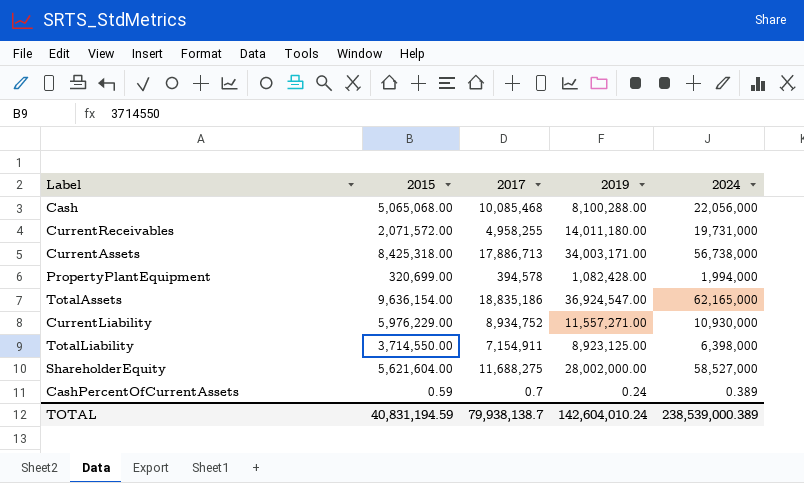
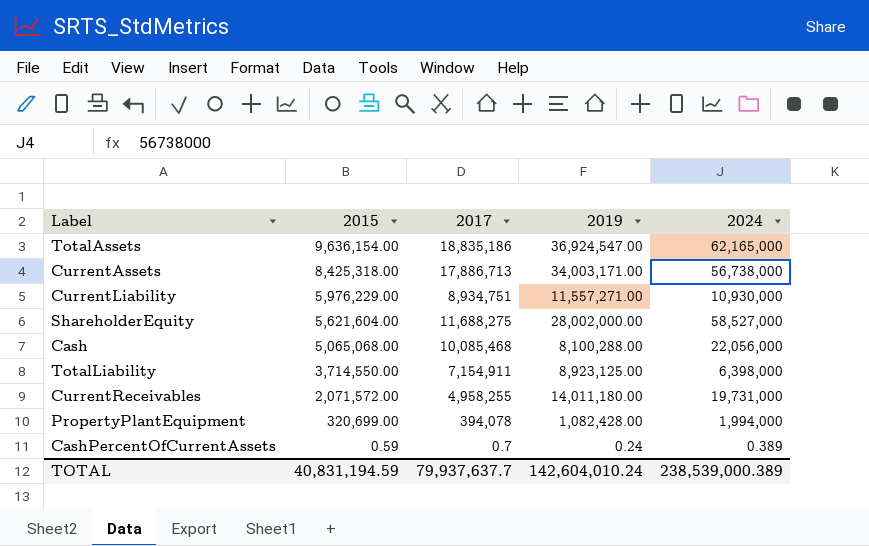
row order: none -> 2015 descending
CurrentLiability | 2017: 8,934,752 -> 8,934,751
PropertyPlantEquipment | 2017: 394,578 -> 394,078
TOTAL | 2017: 79,938,138.7 -> 79,937,637.7

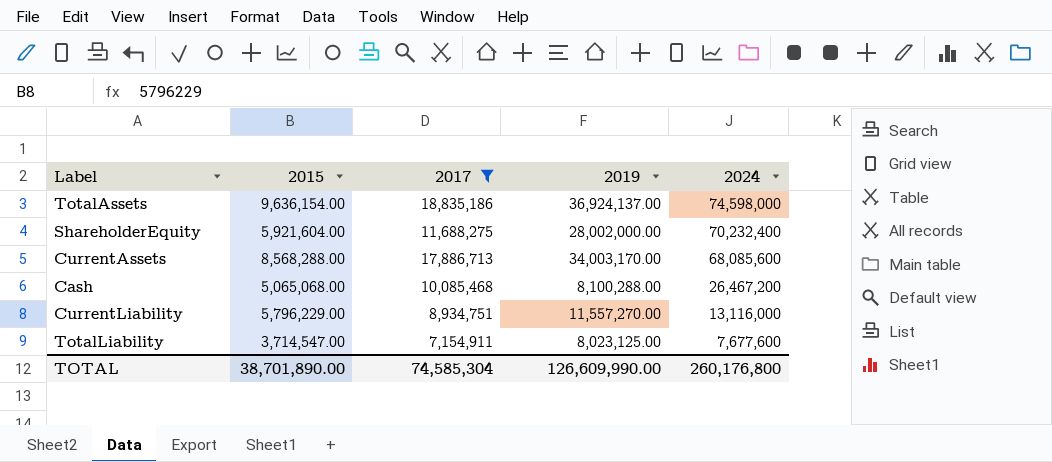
filter: none -> 2017 >= 7,154,911
row order: 2015 descending -> 2024 descending
TotalAssets | 2019: 36,924,547.00 -> 36,924,137.00
TotalAssets | 2024: 62,165,000 -> 74,598,000
ShareholderEquity | 2015: 5,621,604.00 -> 5,921,604.00
ShareholderEquity | 2024: 58,527,000 -> 70,232,400
CurrentAssets | 2015: 8,425,318.00 -> 8,568,288.00
CurrentAssets | 2019: 34,003,171.00 -> 34,003,170.00
CurrentAssets | 2024: 56,738,000 -> 68,085,600
Cash | 2024: 22,056,000 -> 26,467,200
CurrentLiability | 2015: 5,976,229.00 -> 5,796,229.00
CurrentLiability | 2019: 11,557,271.00 -> 11,557,270.00
CurrentLiability | 2024: 10,930,000 -> 13,116,000
TotalLiability | 2015: 3,714,550.00 -> 3,714,547.00
TotalLiability | 2019: 8,923,125.00 -> 8,023,125.00
TotalLiability | 2024: 6,398,000 -> 7,677,600
TOTAL | 2015: 40,831,194.59 -> 38,701,890.00
TOTAL | 2017: 79,937,637.7 -> 74,585,304
TOTAL | 2019: 142,604,010.24 -> 126,609,990.00
TOTAL | 2024: 238,539,000.389 -> 260,176,800

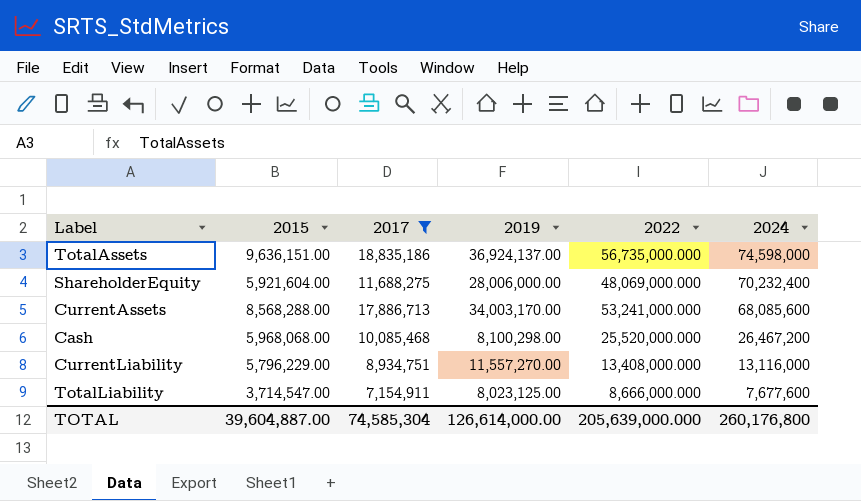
column 2022 | position: none -> 5
TotalAssets | 2015: 9,636,154.00 -> 9,636,151.00
ShareholderEquity | 2019: 28,002,000.00 -> 28,006,000.00
Cash | 2015: 5,065,068.00 -> 5,968,068.00
Cash | 2019: 8,100,288.00 -> 8,100,298.00
TOTAL | 2015: 38,701,890.00 -> 39,604,887.00
TOTAL | 2019: 126,609,990.00 -> 126,614,000.00

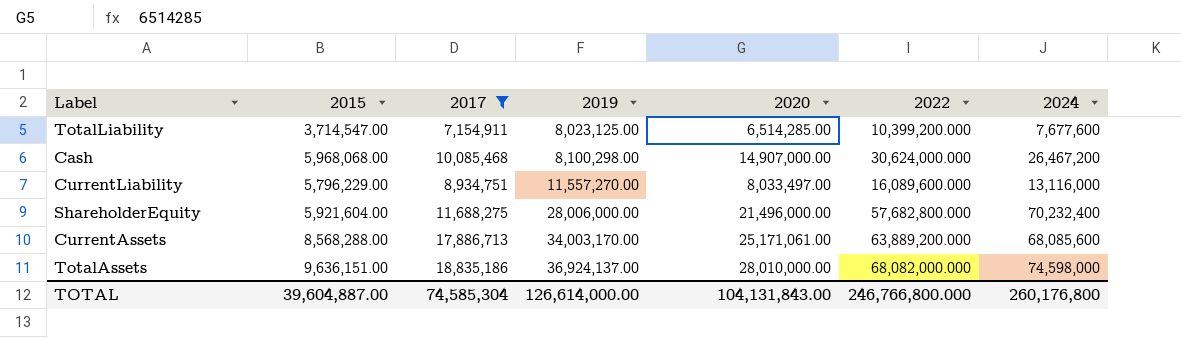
row order: 2024 descending -> 2019 ascending
column 2020 | position: none -> 5
TotalLiability | 2022: 8,666,000.000 -> 10,399,200.000
Cash | 2022: 25,520,000.000 -> 30,624,000.000
CurrentLiability | 2022: 13,408,000.000 -> 16,089,600.000
ShareholderEquity | 2022: 48,069,000.000 -> 57,682,800.000
CurrentAssets | 2022: 53,241,000.000 -> 63,889,200.000
TotalAssets | 2022: 56,735,000.000 -> 68,082,000.000
TOTAL | 2022: 205,639,000.000 -> 246,766,800.000

